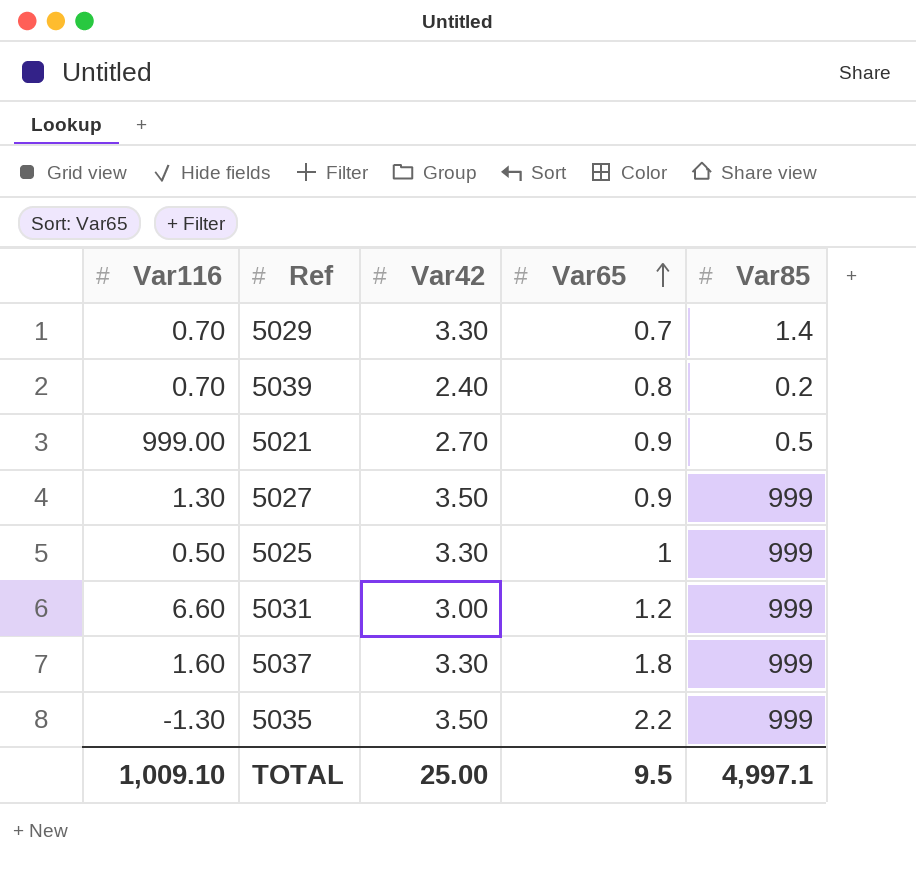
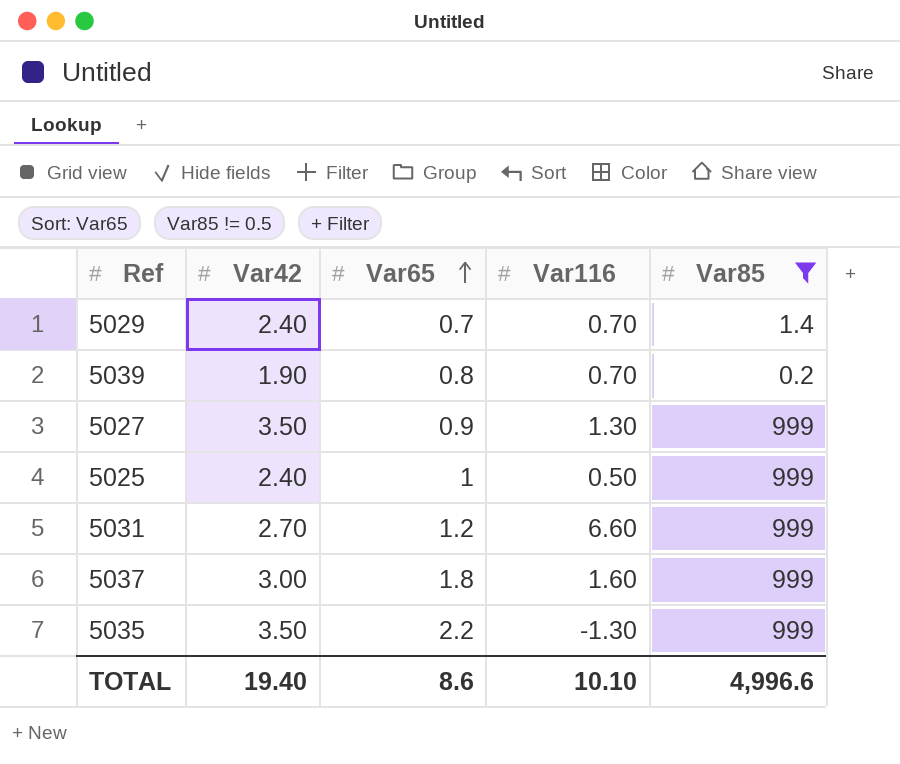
filter: none -> Var85 != 0.5
column Var116 | position: 1 -> 4
5029 | Var42: 3.30 -> 2.40
5039 | Var42: 2.40 -> 1.90
5025 | Var42: 3.30 -> 2.40
5031 | Var42: 3.00 -> 2.70
5037 | Var42: 3.30 -> 3.00
TOTAL | Var42: 25.00 -> 19.40
TOTAL | Var65: 9.5 -> 8.6
TOTAL | Var116: 1,009.10 -> 10.10
TOTAL | Var85: 4,997.1 -> 4,996.6

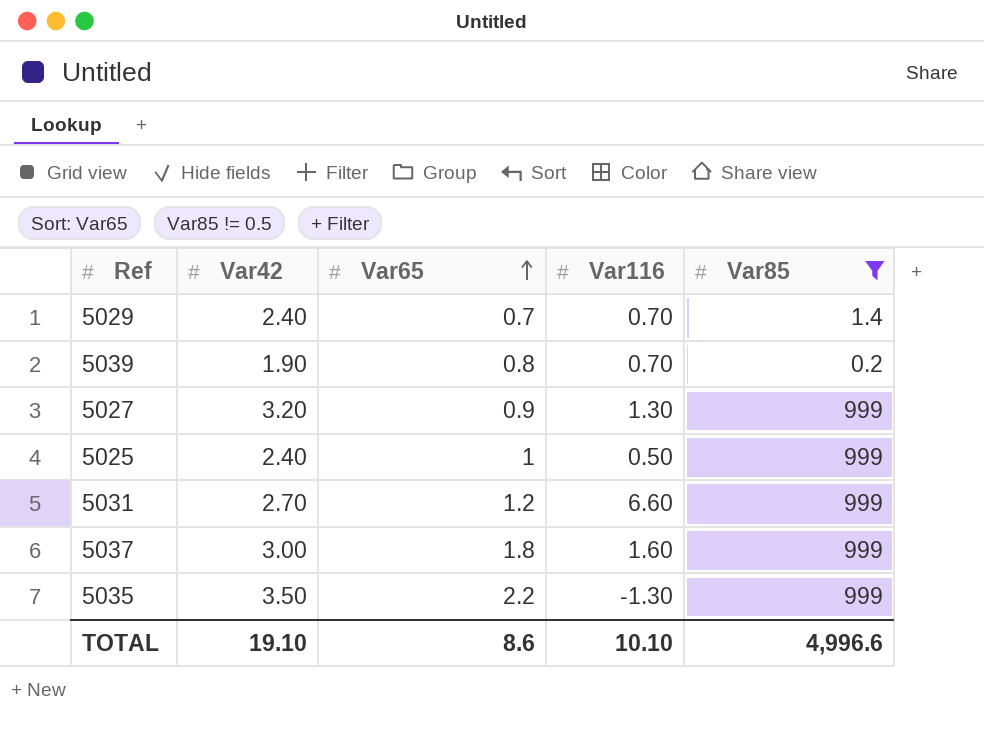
5027 | Var42: 3.50 -> 3.20
TOTAL | Var42: 19.40 -> 19.10

